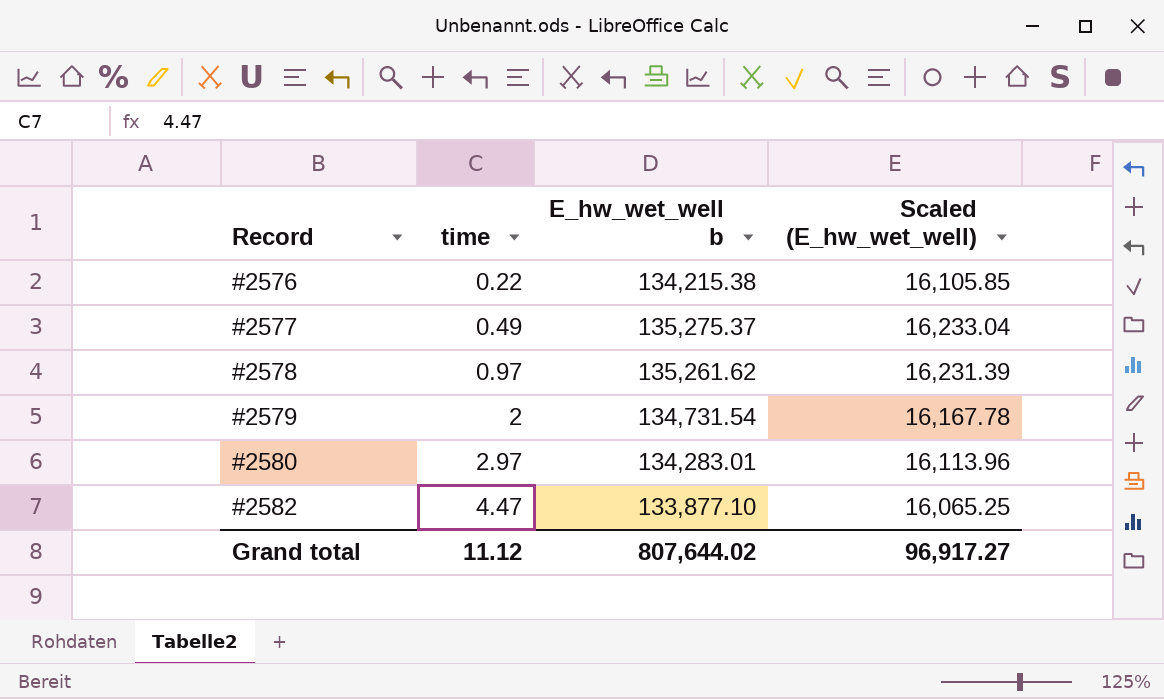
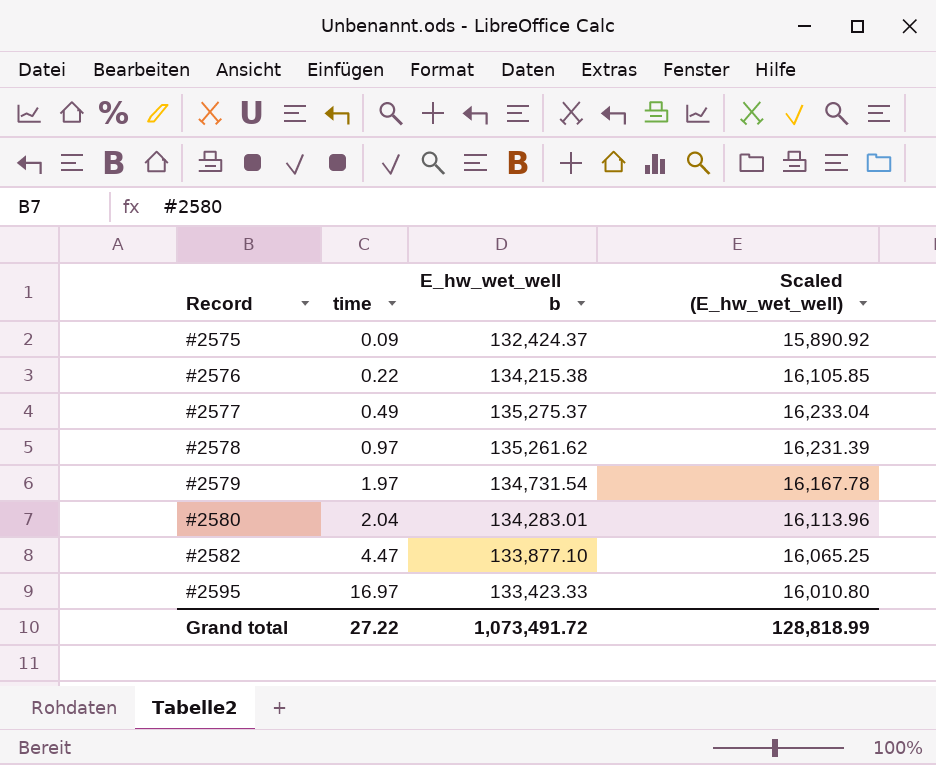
row #2575: none -> 0.09 | 132,424.37 | 15,890.92
#2579 | time: 2 -> 1.97
#2580 | time: 2.97 -> 2.04
row #2595: none -> 16.97 | 133,423.33 | 16,010.80
Grand total | time: 11.12 -> 27.22
Grand total | E_hw_wet_well b: 807,644.02 -> 1,073,491.72
Grand total | Scaled (E_hw_wet_well): 96,917.27 -> 128,818.99

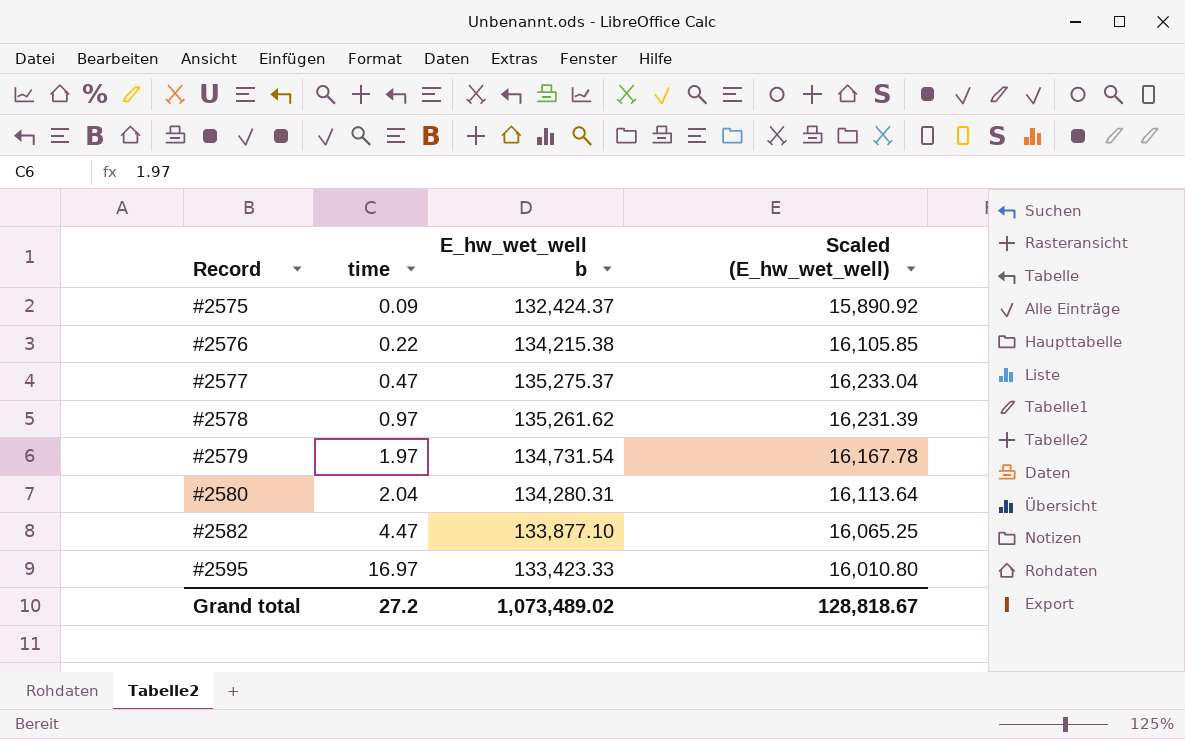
#2577 | time: 0.49 -> 0.47
#2580 | E_hw_wet_well b: 134,283.01 -> 134,280.31
#2580 | Scaled (E_hw_wet_well): 16,113.96 -> 16,113.64
Grand total | time: 27.22 -> 27.2
Grand total | E_hw_wet_well b: 1,073,491.72 -> 1,073,489.02
Grand total | Scaled (E_hw_wet_well): 128,818.99 -> 128,818.67

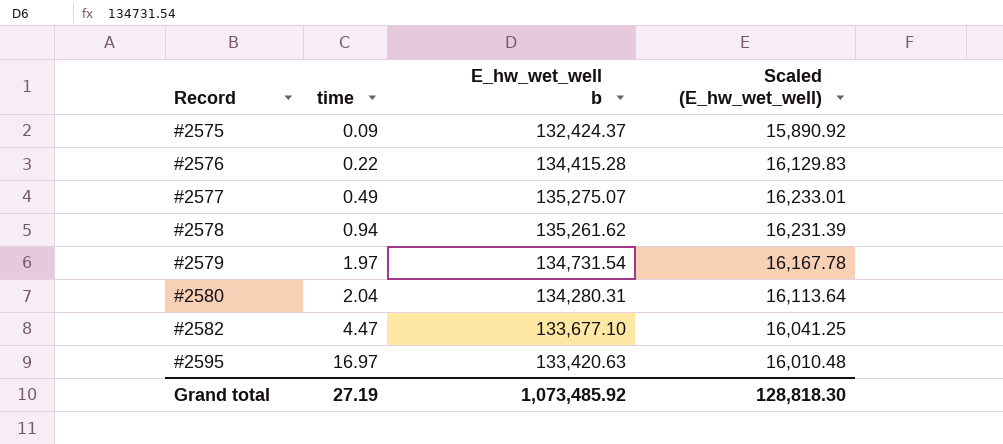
#2576 | E_hw_wet_well b: 134,215.38 -> 134,415.28
#2576 | Scaled (E_hw_wet_well): 16,105.85 -> 16,129.83
#2577 | time: 0.47 -> 0.49
#2577 | E_hw_wet_well b: 135,275.37 -> 135,275.07
#2577 | Scaled (E_hw_wet_well): 16,233.04 -> 16,233.01
#2578 | time: 0.97 -> 0.94
#2582 | E_hw_wet_well b: 133,877.10 -> 133,677.10
#2582 | Scaled (E_hw_wet_well): 16,065.25 -> 16,041.25
#2595 | E_hw_wet_well b: 133,423.33 -> 133,420.63
#2595 | Scaled (E_hw_wet_well): 16,010.80 -> 16,010.48
Grand total | time: 27.2 -> 27.19
Grand total | E_hw_wet_well b: 1,073,489.02 -> 1,073,485.92
Grand total | Scaled (E_hw_wet_well): 128,818.67 -> 128,818.30

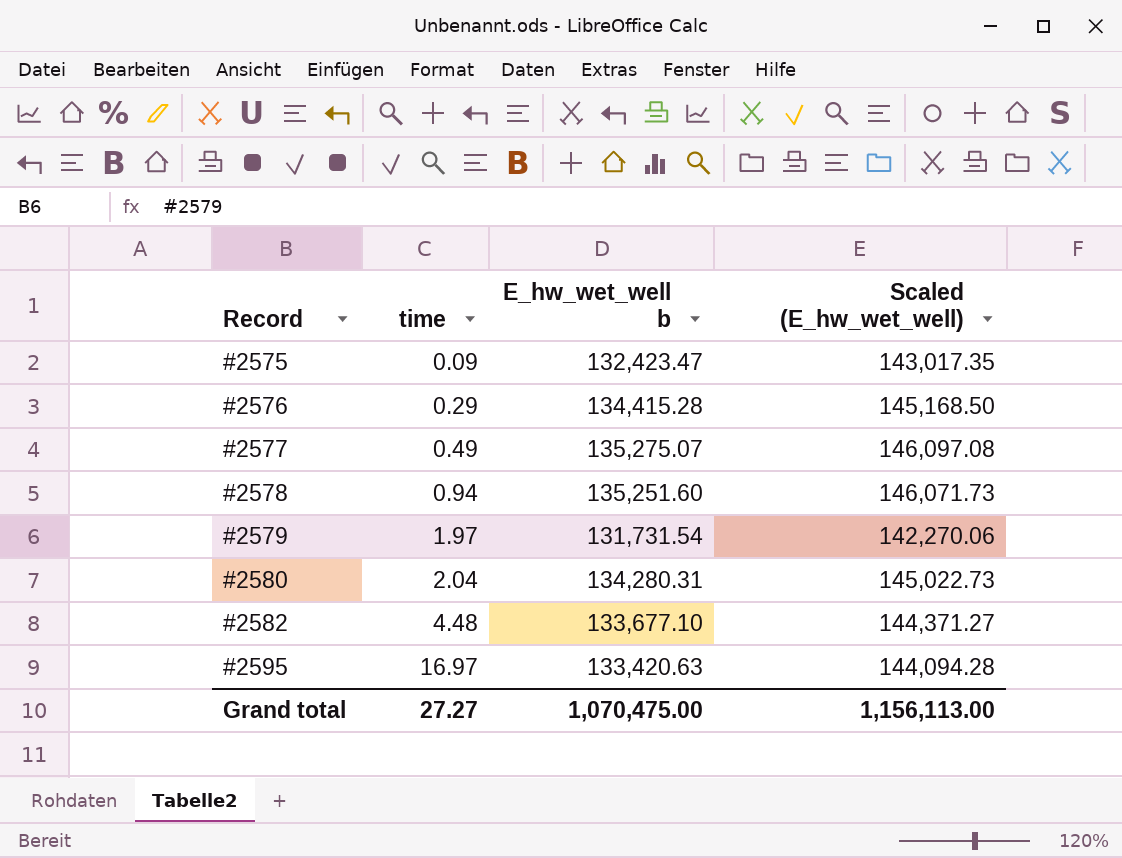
column Scaled (E_hw_wet_well) | formula: [E_hw_wet_well b] * 0.12 -> [E_hw_wet_well b] * 1.08
#2575 | E_hw_wet_well b: 132,424.37 -> 132,423.47
#2576 | time: 0.22 -> 0.29
#2578 | E_hw_wet_well b: 135,261.62 -> 135,251.60
#2579 | E_hw_wet_well b: 134,731.54 -> 131,731.54
#2582 | time: 4.47 -> 4.48
Grand total | time: 27.19 -> 27.27
Grand total | E_hw_wet_well b: 1,073,485.92 -> 1,070,475.00
Grand total | Scaled (E_hw_wet_well): 128,818.30 -> 1,156,113.00

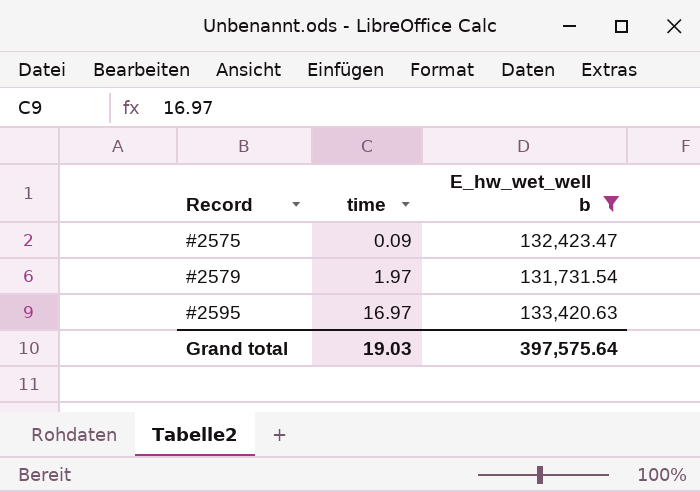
filter: none -> E_hw_wet_well b <= 133,420.63
column Scaled (E_hw_wet_well) | formula: [E_hw_wet_well b] * 1.08 -> none
Grand total | time: 27.27 -> 19.03
Grand total | E_hw_wet_well b: 1,070,475.00 -> 397,575.64

